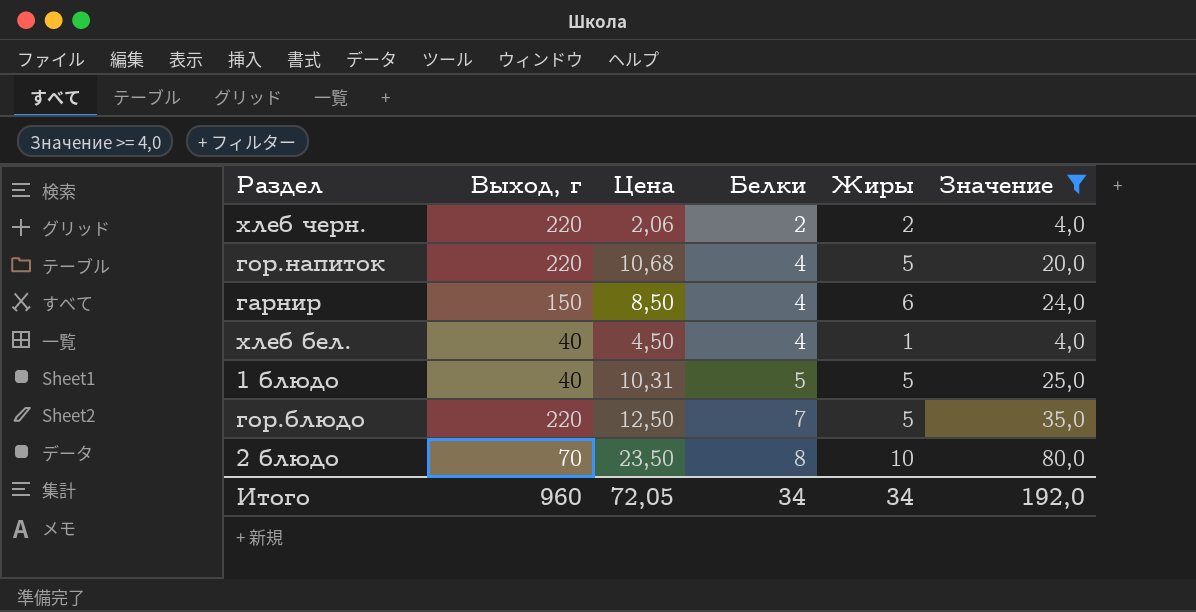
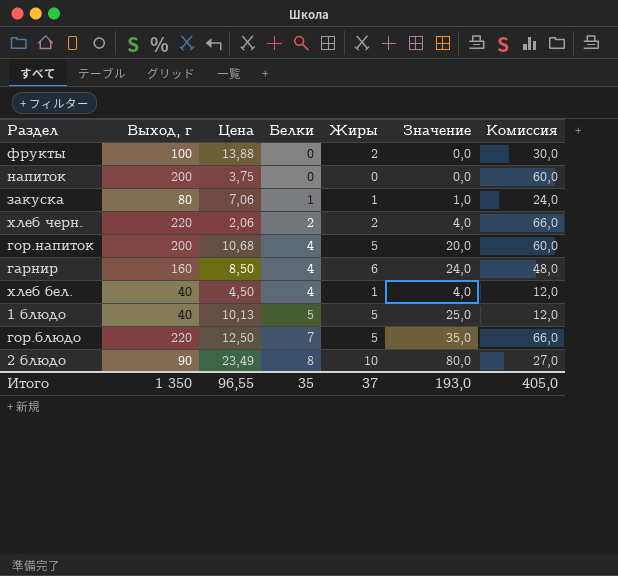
filter: Значение >= 4,0 -> none
column Комиссия | formula: none -> [Выход, г] * 0,3
гор.напиток | Выход, г: 220 -> 200
гарнир | Выход, г: 150 -> 160
1 блюдо | Цена: 10,31 -> 10,13
2 блюдо | Выход, г: 70 -> 90
2 блюдо | Цена: 23,50 -> 23,49
Итого | Выход, г: 960 -> 1 350
Итого | Цена: 72,05 -> 96,55
Итого | Белки: 34 -> 35
Итого | Жиры: 34 -> 37
Итого | Значение: 192,0 -> 193,0

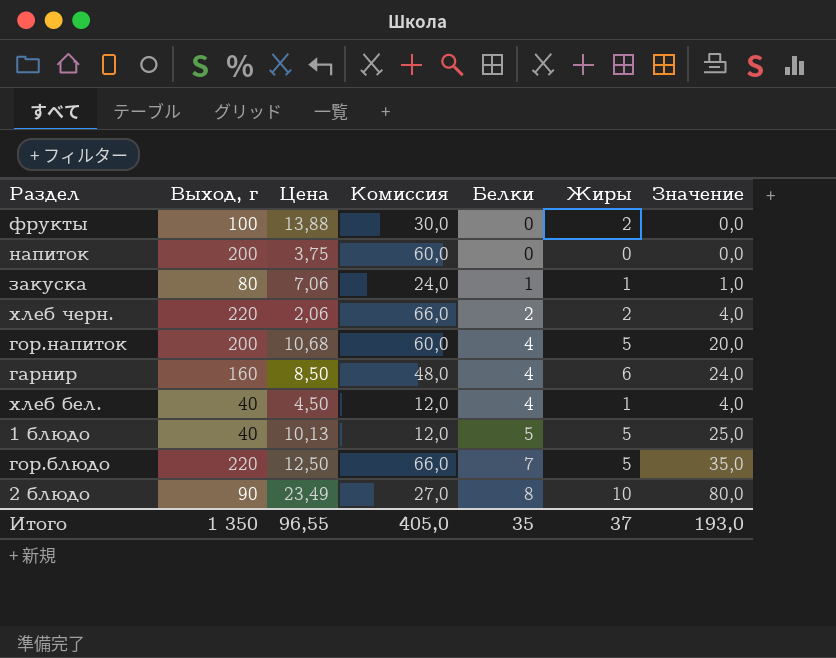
column Комиссия | position: 7 -> 4

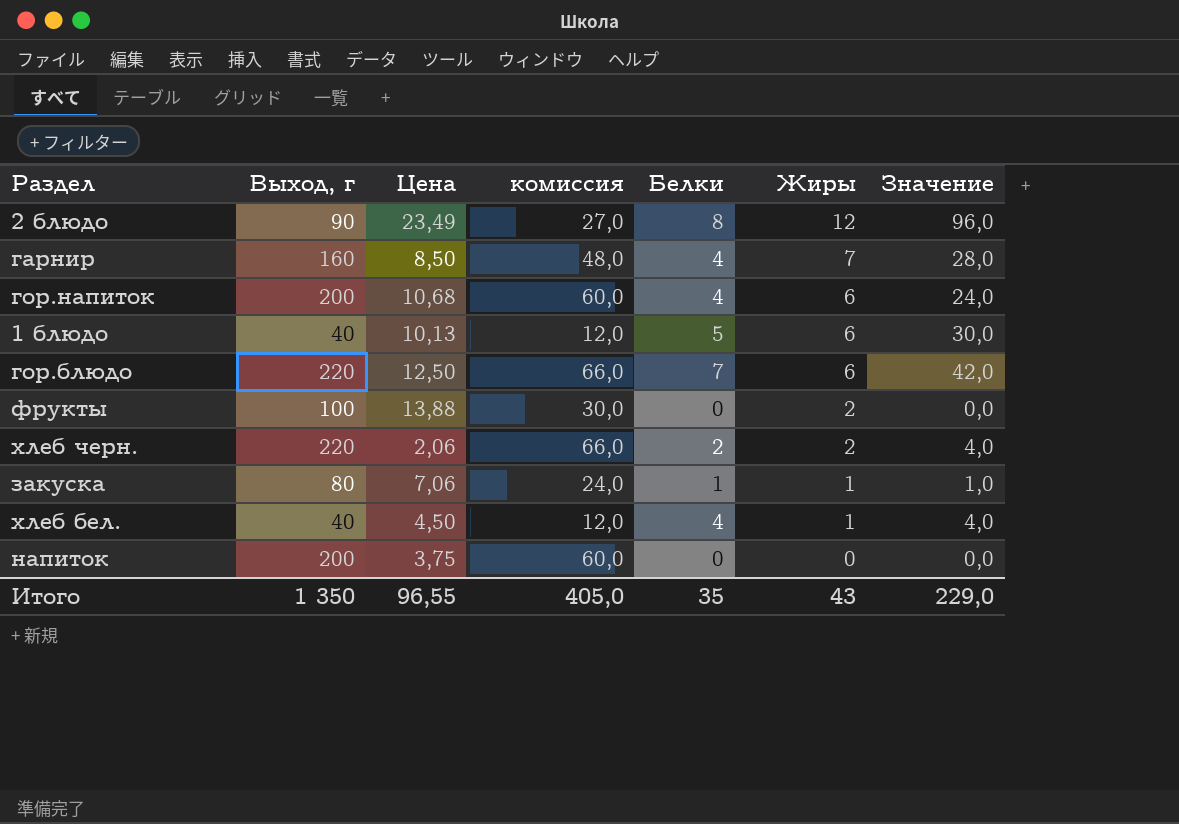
row order: Белки ascending -> Жиры descending
column name: Комиссия -> комиссия
2 блюдо | Жиры: 10 -> 12
2 блюдо | Значение: 80,0 -> 96,0
гарнир | Жиры: 6 -> 7
гарнир | Значение: 24,0 -> 28,0
гор.напиток | Жиры: 5 -> 6
гор.напиток | Значение: 20,0 -> 24,0
1 блюдо | Жиры: 5 -> 6
1 блюдо | Значение: 25,0 -> 30,0
гор.блюдо | Жиры: 5 -> 6
гор.блюдо | Значение: 35,0 -> 42,0
Итого | Жиры: 37 -> 43
Итого | Значение: 193,0 -> 229,0

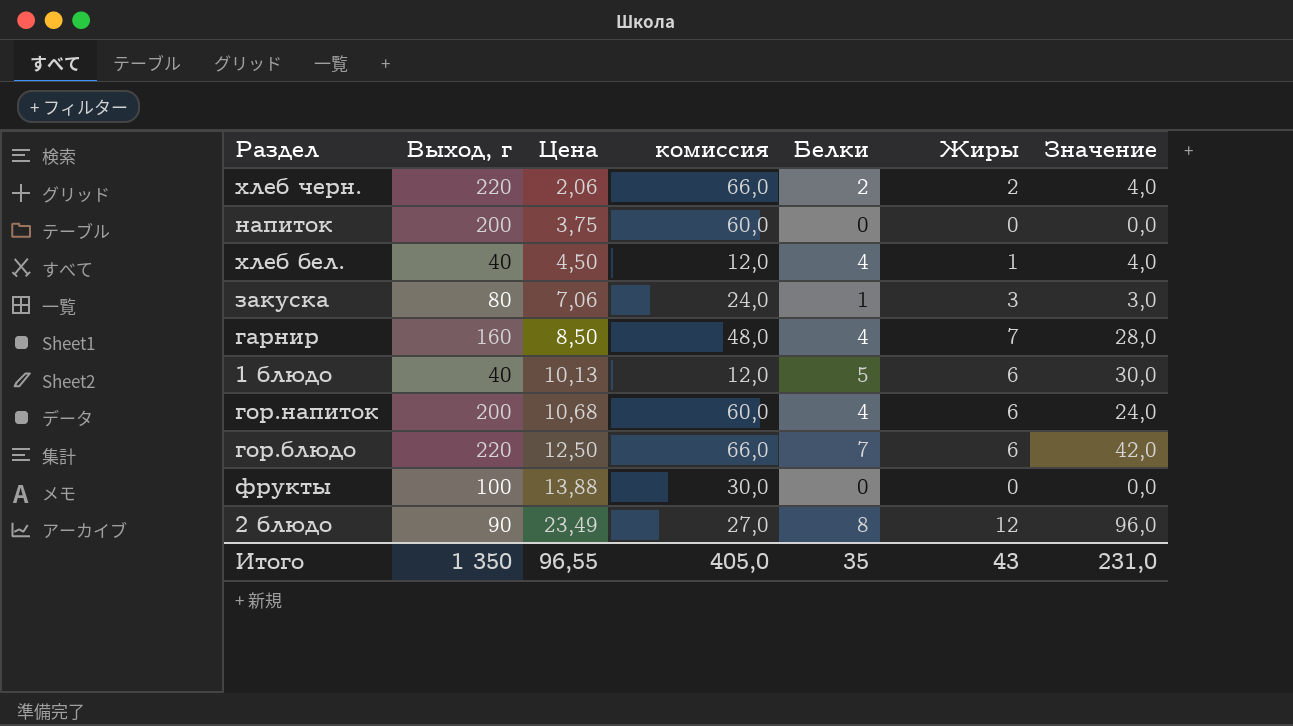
row order: Жиры descending -> Цена ascending
закуска | Жиры: 1 -> 3
закуска | Значение: 1,0 -> 3,0
фрукты | Жиры: 2 -> 0
Итого | Значение: 229,0 -> 231,0

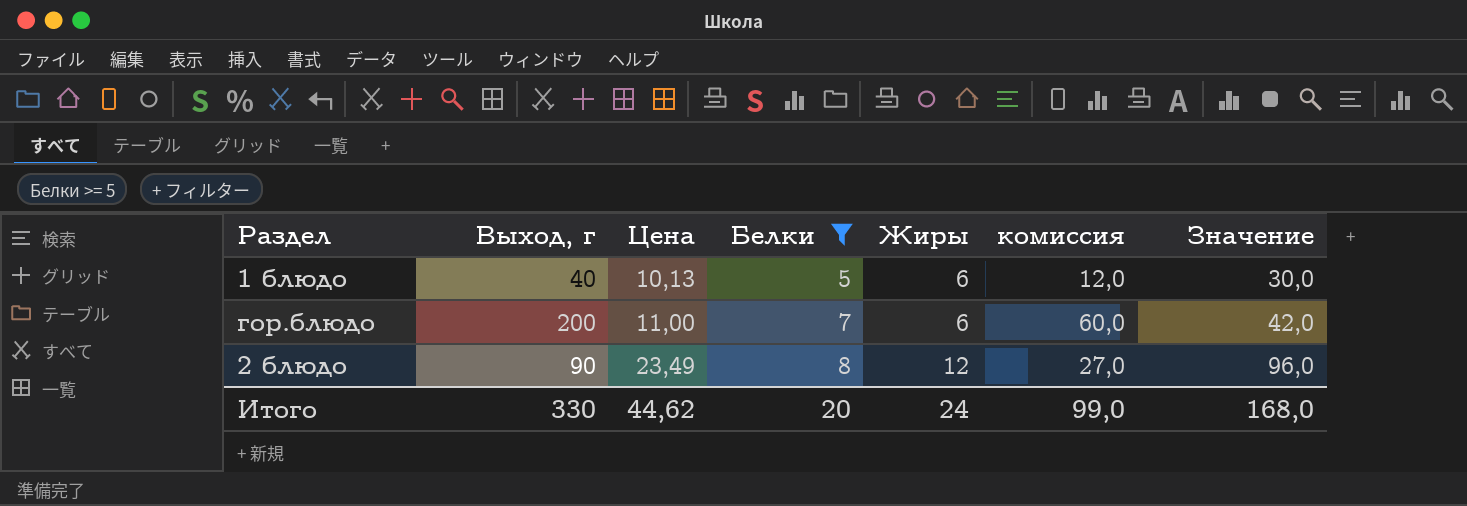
filter: none -> Белки >= 5
column комиссия | position: 4 -> 6
гор.блюдо | Выход, г: 220 -> 200
гор.блюдо | Цена: 12,50 -> 11,00
гор.блюдо | комиссия: 66,0 -> 60,0
Итого | Выход, г: 1 350 -> 330
Итого | Цена: 96,55 -> 44,62
Итого | Белки: 35 -> 20
Итого | Жиры: 43 -> 24
Итого | комиссия: 405,0 -> 99,0
Итого | Значение: 231,0 -> 168,0

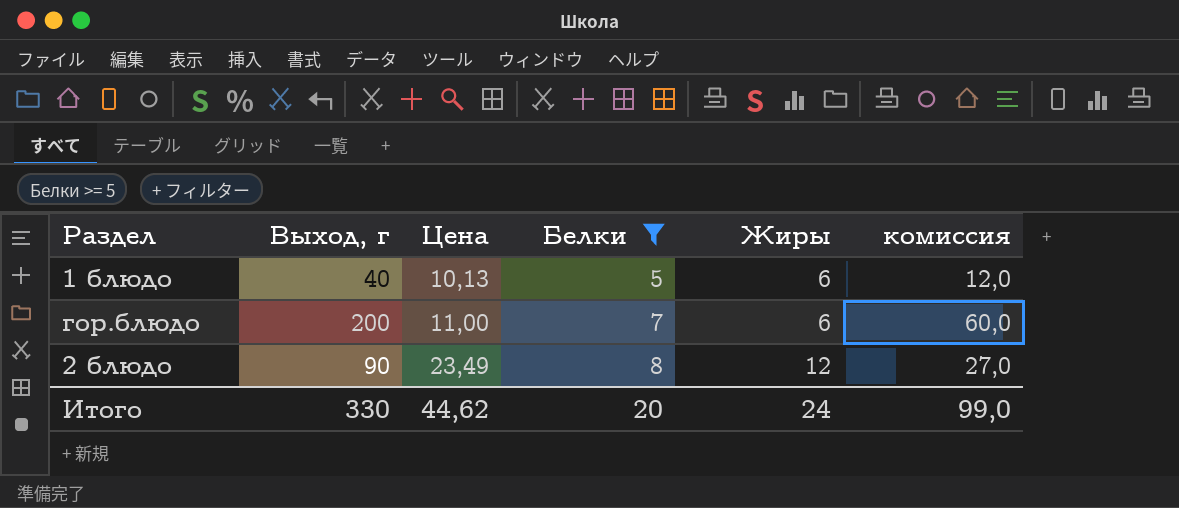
column Значение | formula: [Белки] * [Жиры] -> none

